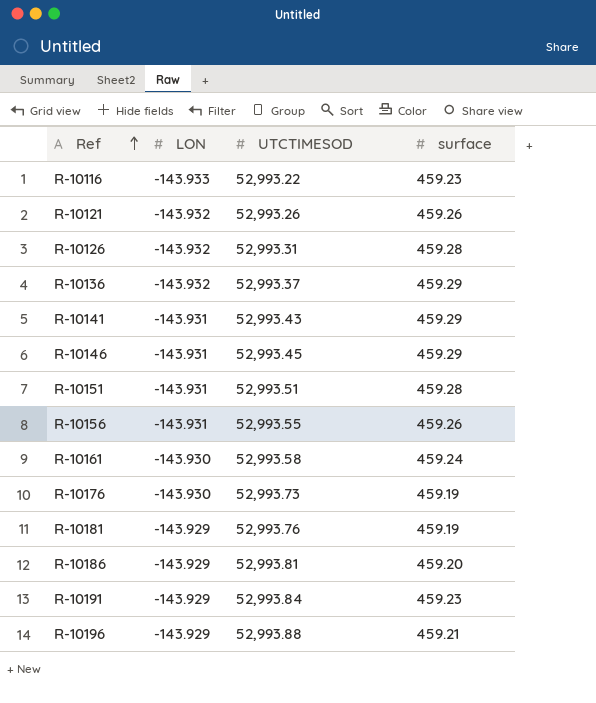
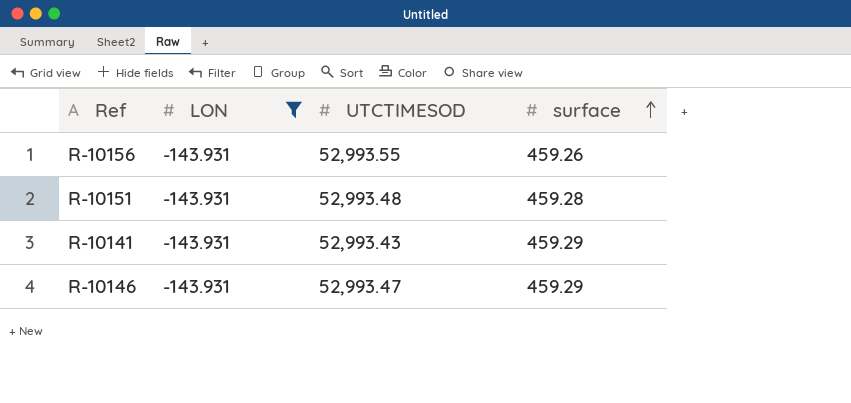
filter: none -> LON = -143.931
row order: Ref ascending -> surface ascending
R-10151 | UTCTIMESOD: 52,993.51 -> 52,993.48
R-10146 | UTCTIMESOD: 52,993.45 -> 52,993.47

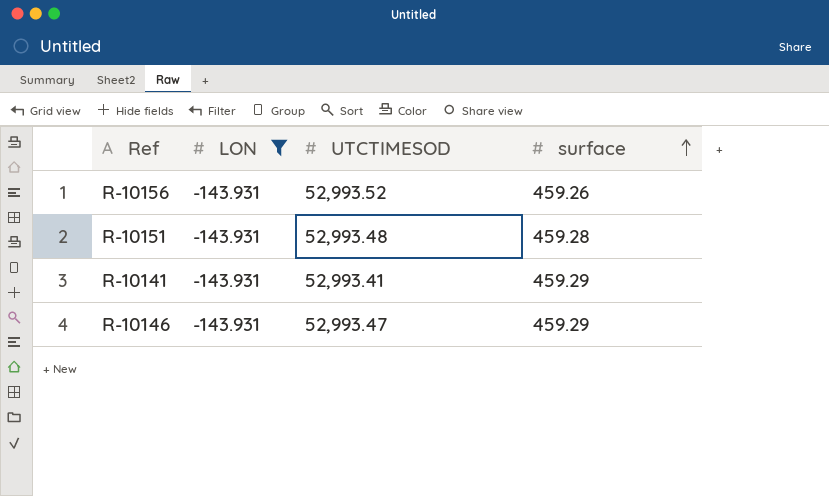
R-10156 | UTCTIMESOD: 52,993.55 -> 52,993.52
R-10141 | UTCTIMESOD: 52,993.43 -> 52,993.41

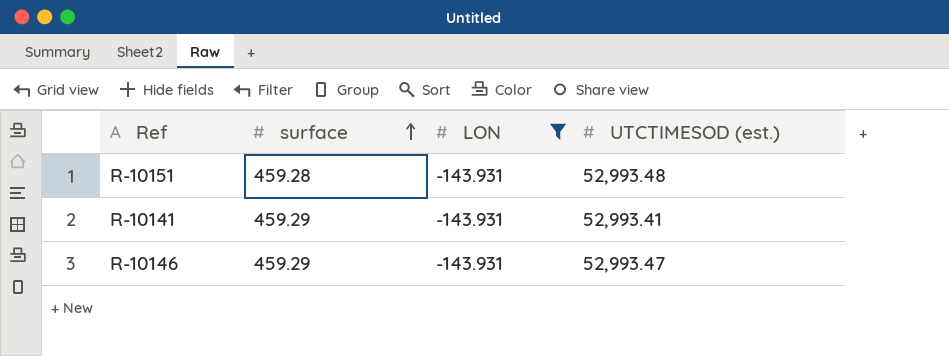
column surface | position: 4 -> 2
column name: UTCTIMESOD -> UTCTIMESOD (est.)
row R-10156: -143.931 | 52,993.52 | 459.26 -> none

